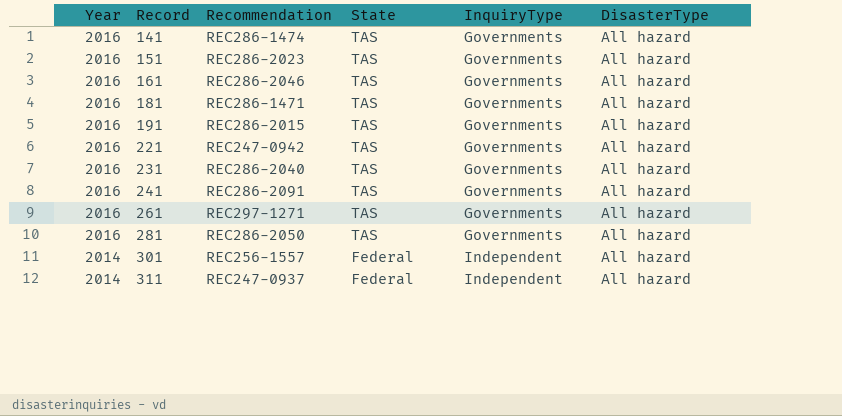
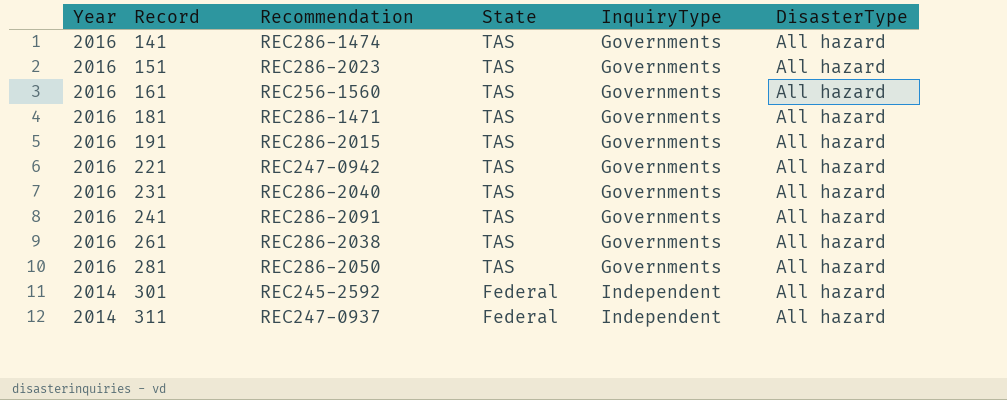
161 | Recommendation: REC286-2046 -> REC256-1560
261 | Recommendation: REC297-1271 -> REC286-2038
301 | Recommendation: REC256-1557 -> REC245-2592

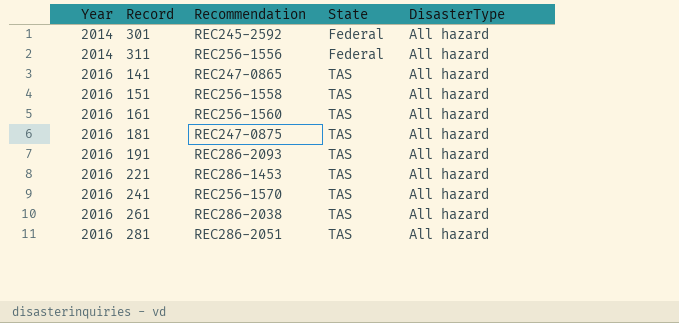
row order: Year descending -> Year ascending
column InquiryType | position: 5 -> none
row 231: 2016 | REC286-2040 | TAS | Governments | All hazard -> none
311 | Recommendation: REC247-0937 -> REC256-1556
141 | Recommendation: REC286-1474 -> REC247-0865
151 | Recommendation: REC286-2023 -> REC256-1558
181 | Recommendation: REC286-1471 -> REC247-0875
191 | Recommendation: REC286-2015 -> REC286-2093
221 | Recommendation: REC247-0942 -> REC286-1453
241 | Recommendation: REC286-2091 -> REC256-1570
281 | Recommendation: REC286-2050 -> REC286-2051

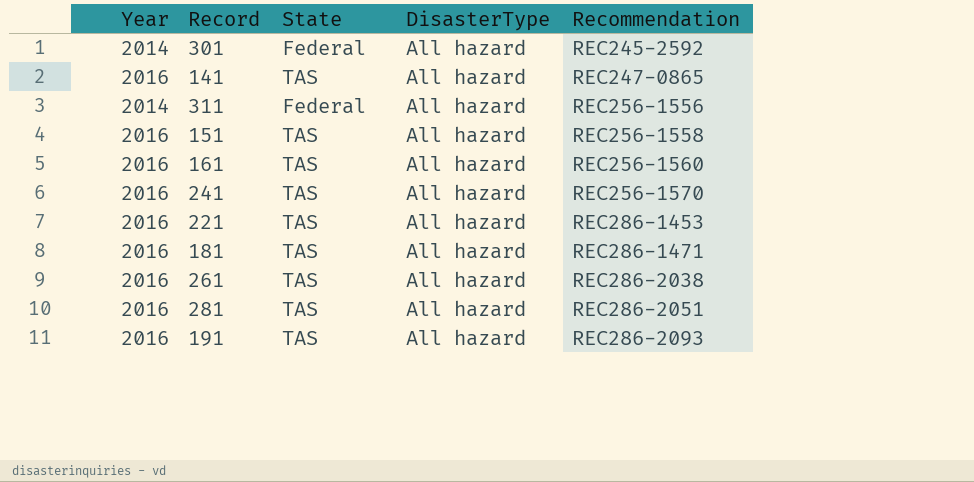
row order: Year ascending -> Recommendation ascending
column Recommendation | position: 3 -> 5
181 | Recommendation: REC247-0875 -> REC286-1471

